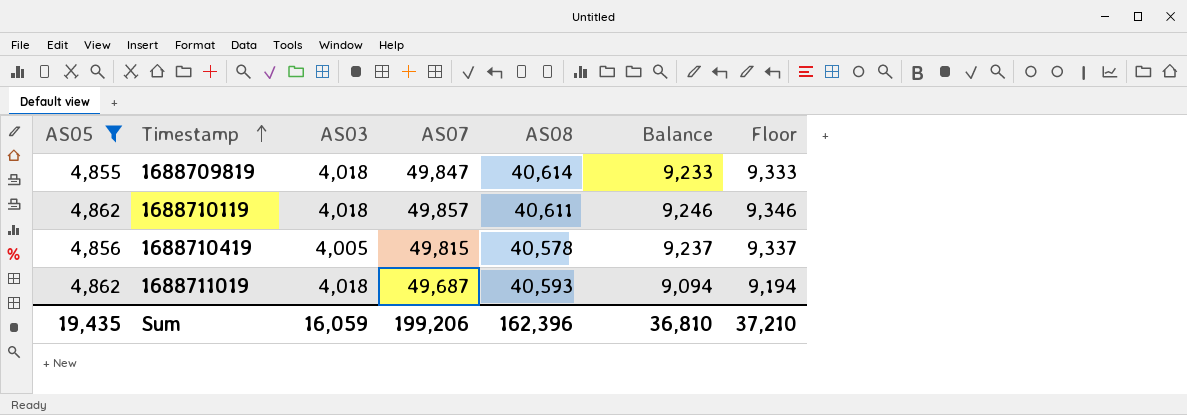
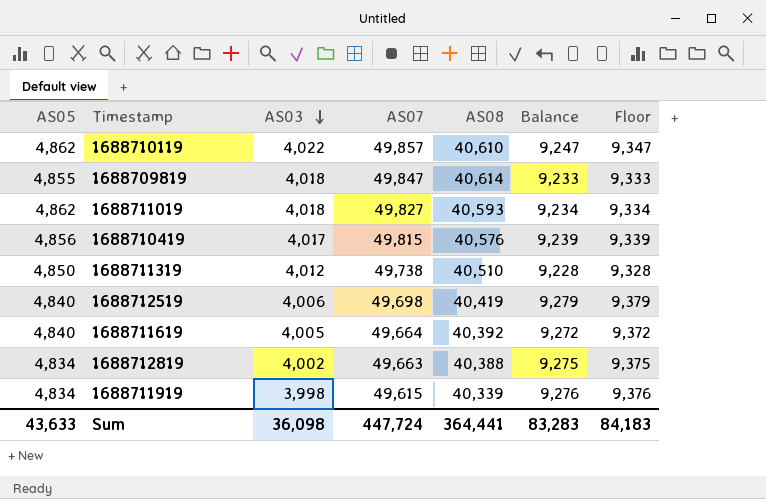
filter: AS05 >= 4,855 -> none
row order: Timestamp ascending -> AS03 descending
1688710119 | AS03: 4,018 -> 4,022
1688710119 | AS08: 40,611 -> 40,610
1688710119 | Balance: 9,246 -> 9,247
1688710119 | Floor: 9,346 -> 9,347
1688711019 | AS07: 49,687 -> 49,827
1688711019 | Balance: 9,094 -> 9,234
1688711019 | Floor: 9,194 -> 9,334
1688710419 | AS03: 4,005 -> 4,017
1688710419 | AS08: 40,578 -> 40,576
1688710419 | Balance: 9,237 -> 9,239
1688710419 | Floor: 9,337 -> 9,339
Sum | AS05: 19,435 -> 43,633
Sum | AS03: 16,059 -> 36,098
Sum | AS07: 199,206 -> 447,724
Sum | AS08: 162,396 -> 364,441
Sum | Balance: 36,810 -> 83,283
Sum | Floor: 37,210 -> 84,183

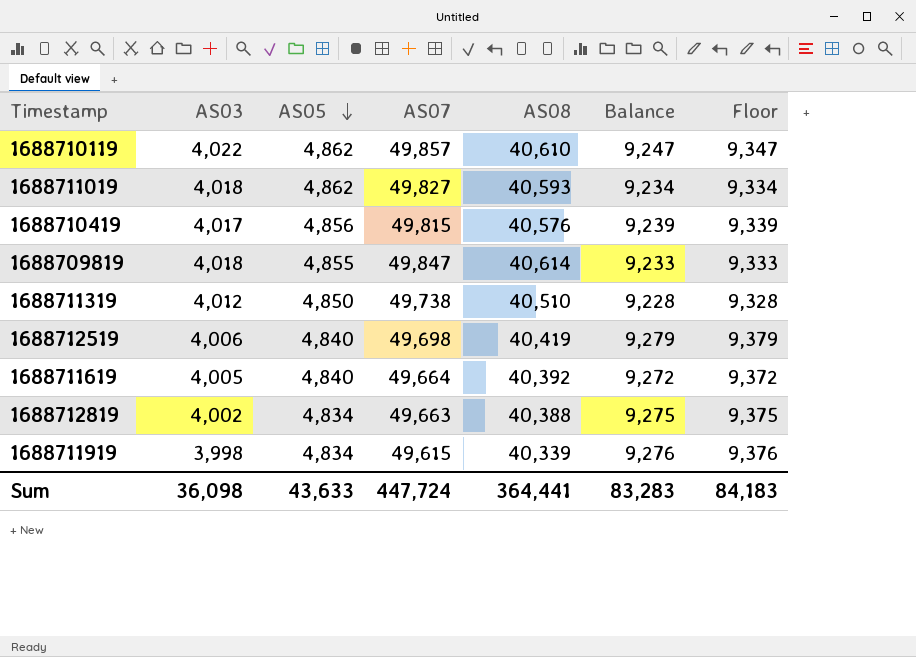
row order: AS03 descending -> AS05 descending
column AS05 | position: 1 -> 3

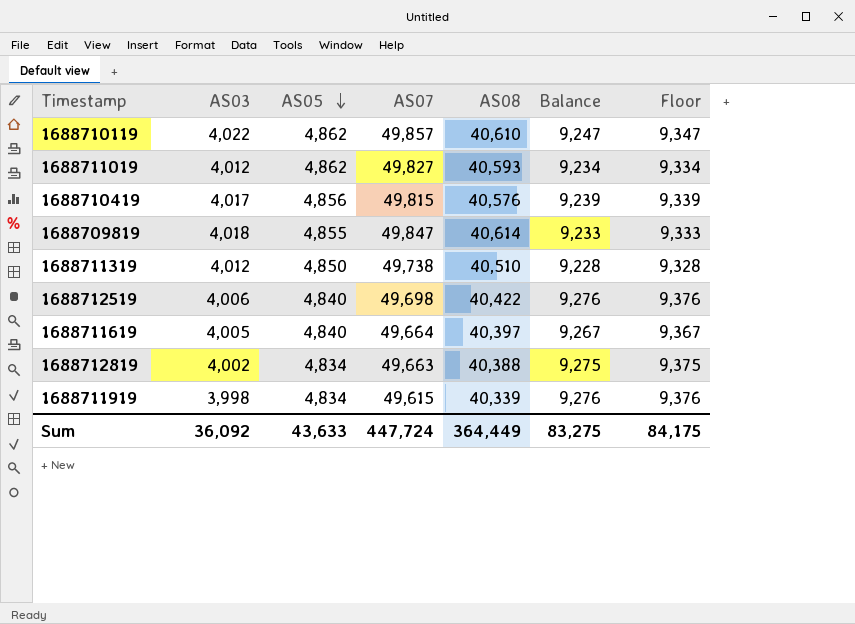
1688711019 | AS03: 4,018 -> 4,012
1688712519 | AS08: 40,419 -> 40,422
1688712519 | Balance: 9,279 -> 9,276
1688712519 | Floor: 9,379 -> 9,376
1688711619 | AS08: 40,392 -> 40,397
1688711619 | Balance: 9,272 -> 9,267
1688711619 | Floor: 9,372 -> 9,367
Sum | AS03: 36,098 -> 36,092
Sum | AS08: 364,441 -> 364,449
Sum | Balance: 83,283 -> 83,275
Sum | Floor: 84,183 -> 84,175

